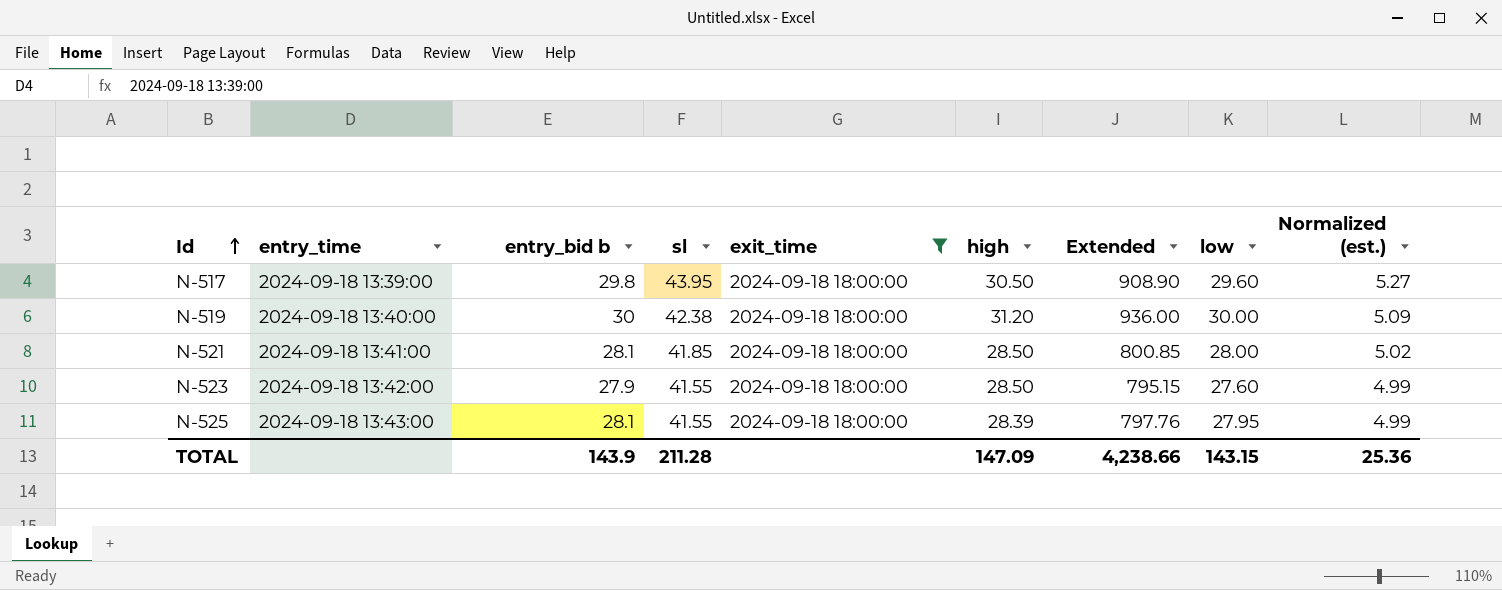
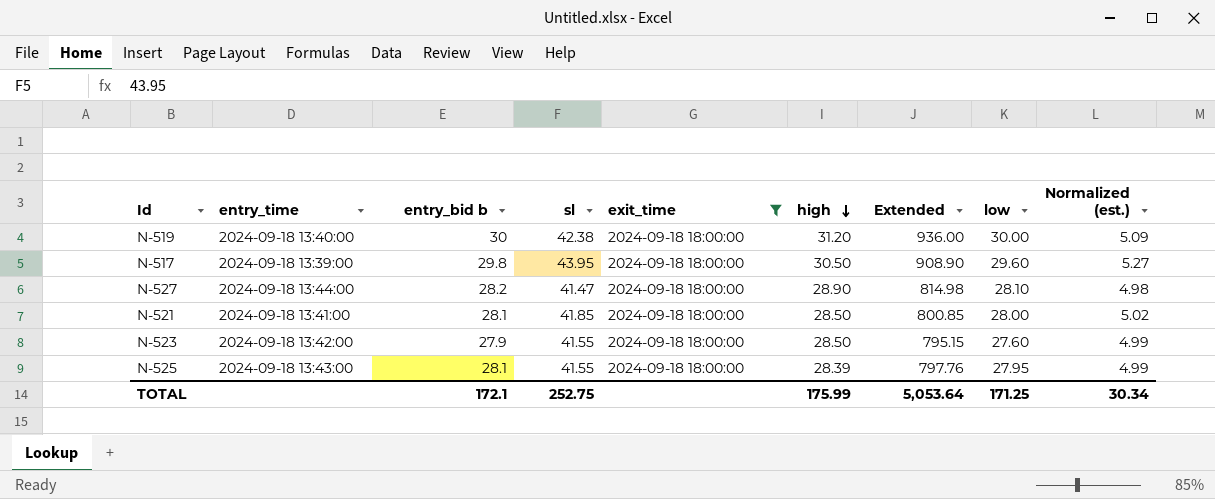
row order: Id ascending -> high descending
row N-527: none -> 2024-09-18 13:44:00 | 28.2 | 41.47 | 2024-09-18 18:00:00 | 28.90 | 814.98 | 28.10 | 4.98
TOTAL | entry_bid b: 143.9 -> 172.1
TOTAL | sl: 211.28 -> 252.75
TOTAL | high: 147.09 -> 175.99
TOTAL | Extended: 4,238.66 -> 5,053.64
TOTAL | low: 143.15 -> 171.25
TOTAL | Normalized (est.): 25.36 -> 30.34

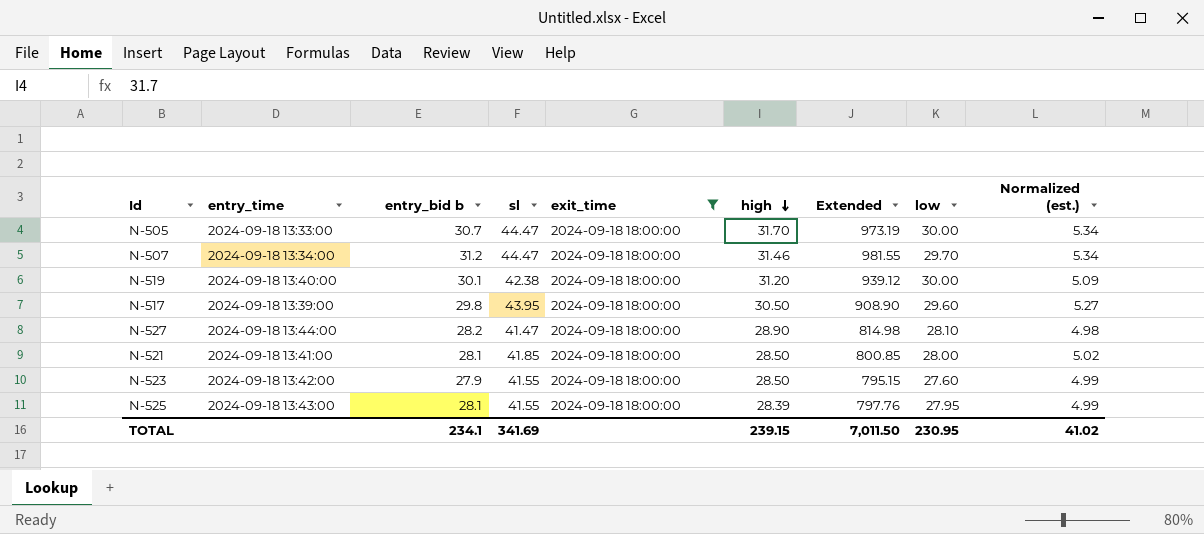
row N-505: none -> 2024-09-18 13:33:00 | 30.7 | 44.47 | 2024-09-18 18:00:00 | 31.70 | 973.19 | 30.00 | 5.34
row N-507: none -> 2024-09-18 13:34:00 | 31.2 | 44.47 | 2024-09-18 18:00:00 | 31.46 | 981.55 | 29.70 | 5.34
N-519 | entry_bid b: 30 -> 30.1
N-519 | Extended: 936.00 -> 939.12
TOTAL | entry_bid b: 172.1 -> 234.1
TOTAL | sl: 252.75 -> 341.69
TOTAL | high: 175.99 -> 239.15
TOTAL | Extended: 5,053.64 -> 7,011.50
TOTAL | low: 171.25 -> 230.95
TOTAL | Normalized (est.): 30.34 -> 41.02

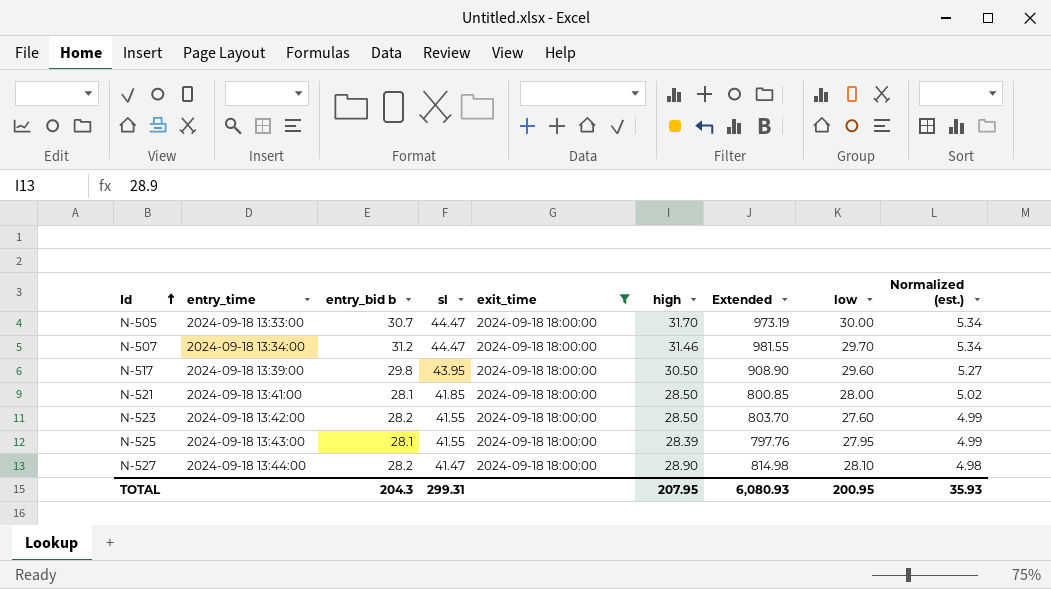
row order: high descending -> Id ascending
row N-519: 2024-09-18 13:40:00 | 30.1 | 42.38 | 2024-09-18 18:00:00 | 31.20 | 939.12 | 30.00 | 5.09 -> none
N-523 | entry_bid b: 27.9 -> 28.2
N-523 | Extended: 795.15 -> 803.70
TOTAL | entry_bid b: 234.1 -> 204.3
TOTAL | sl: 341.69 -> 299.31
TOTAL | high: 239.15 -> 207.95
TOTAL | Extended: 7,011.50 -> 6,080.93
TOTAL | low: 230.95 -> 200.95
TOTAL | Normalized (est.): 41.02 -> 35.93

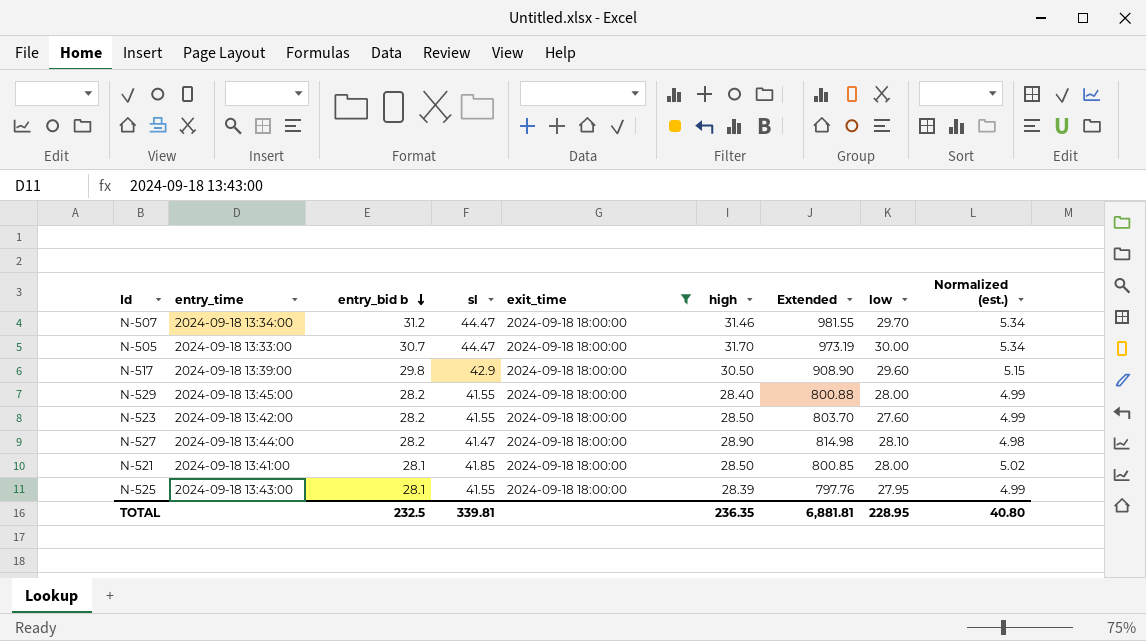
row order: Id ascending -> entry_bid b descending
N-517 | sl: 43.95 -> 42.9
N-517 | Normalized (est.): 5.27 -> 5.15
row N-529: none -> 2024-09-18 13:45:00 | 28.2 | 41.55 | 2024-09-18 18:00:00 | 28.40 | 800.88 | 28.00 | 4.99
TOTAL | entry_bid b: 204.3 -> 232.5
TOTAL | sl: 299.31 -> 339.81
TOTAL | high: 207.95 -> 236.35
TOTAL | Extended: 6,080.93 -> 6,881.81
TOTAL | low: 200.95 -> 228.95
TOTAL | Normalized (est.): 35.93 -> 40.80

